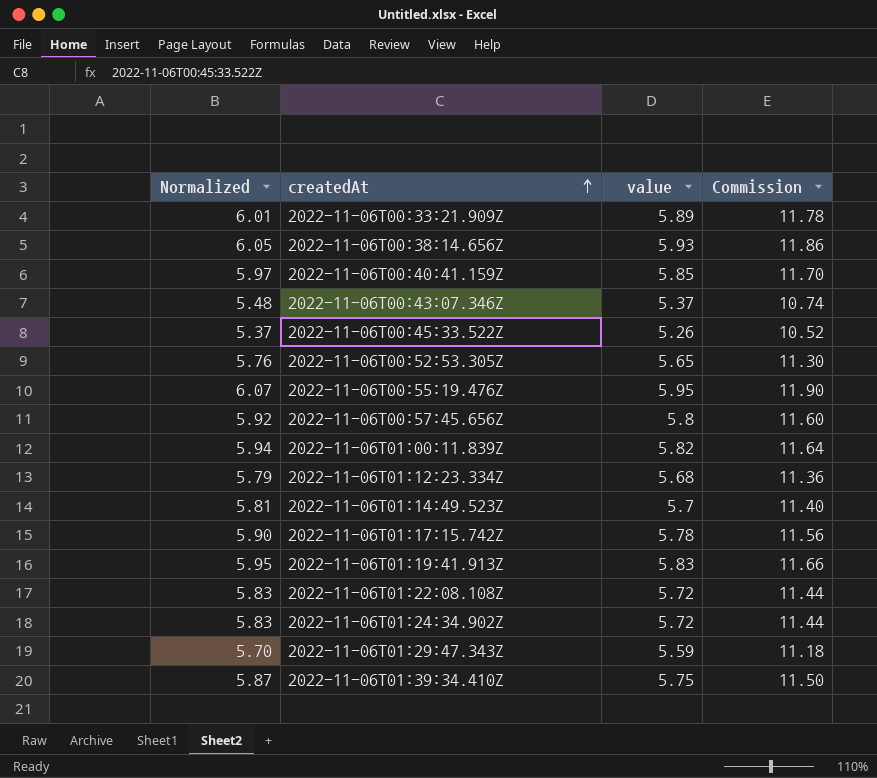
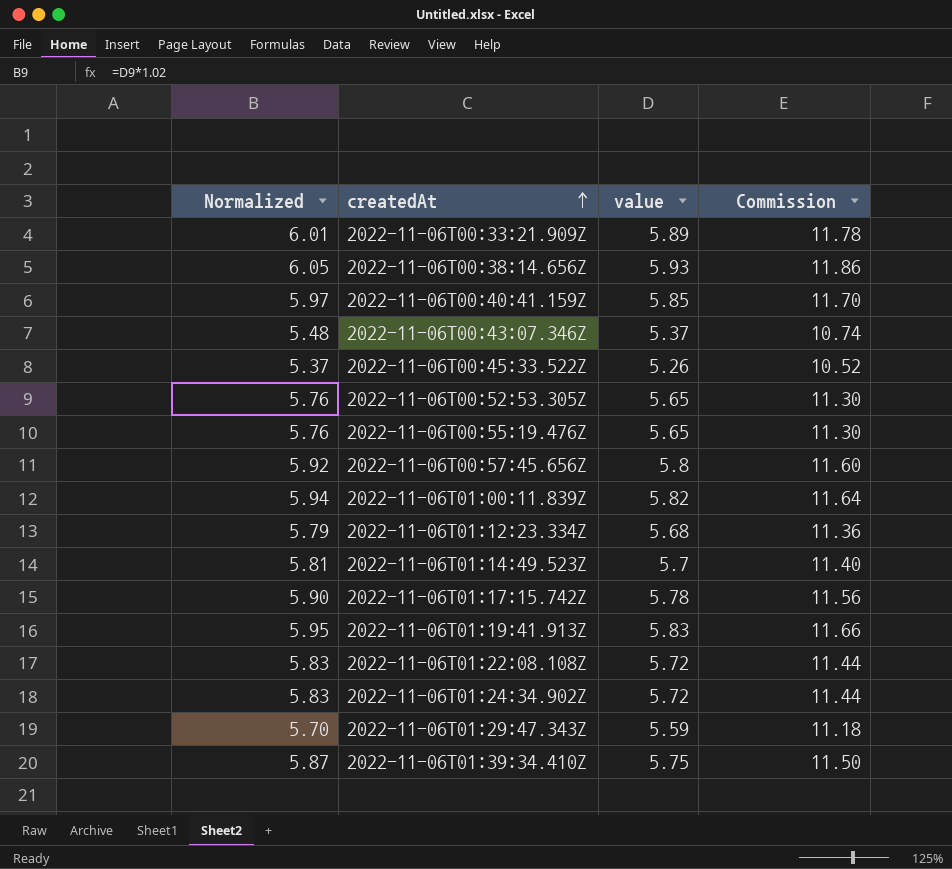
2022-11-06T00:55:19.476Z | Normalized: 6.07 -> 5.76
2022-11-06T00:55:19.476Z | value: 5.95 -> 5.65
2022-11-06T00:55:19.476Z | Commission: 11.90 -> 11.30

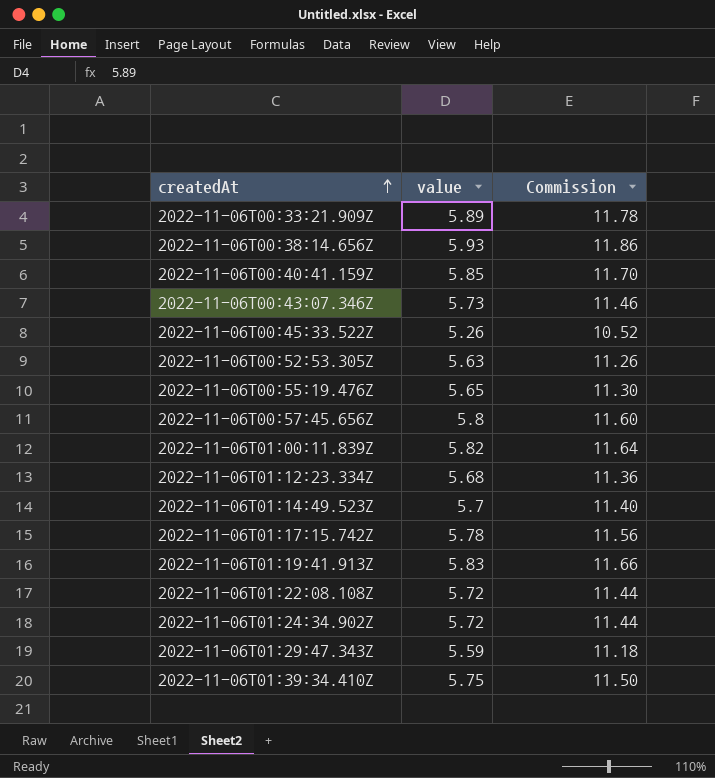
column Normalized | formula: [value] * 1.02 -> none
2022-11-06T00:43:07.346Z | value: 5.37 -> 5.73
2022-11-06T00:43:07.346Z | Commission: 10.74 -> 11.46
2022-11-06T00:52:53.305Z | value: 5.65 -> 5.63
2022-11-06T00:52:53.305Z | Commission: 11.30 -> 11.26

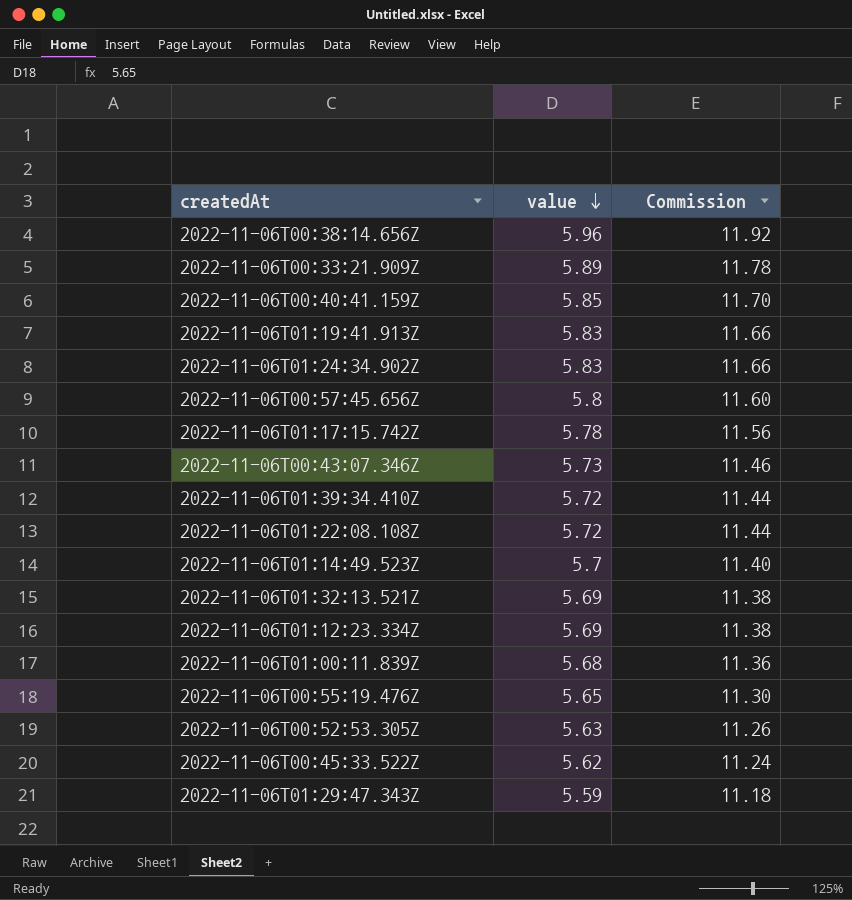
row order: createdAt ascending -> value descending
2022-11-06T00:38:14.656Z | value: 5.93 -> 5.96
2022-11-06T00:38:14.656Z | Commission: 11.86 -> 11.92
2022-11-06T01:24:34.902Z | value: 5.72 -> 5.83
2022-11-06T01:24:34.902Z | Commission: 11.44 -> 11.66
2022-11-06T01:39:34.410Z | value: 5.75 -> 5.72
2022-11-06T01:39:34.410Z | Commission: 11.50 -> 11.44
row 2022-11-06T01:32:13.521Z: none -> 5.69 | 11.38
2022-11-06T01:12:23.334Z | value: 5.68 -> 5.69
2022-11-06T01:12:23.334Z | Commission: 11.36 -> 11.38
2022-11-06T01:00:11.839Z | value: 5.82 -> 5.68
2022-11-06T01:00:11.839Z | Commission: 11.64 -> 11.36
2022-11-06T00:45:33.522Z | value: 5.26 -> 5.62
2022-11-06T00:45:33.522Z | Commission: 10.52 -> 11.24

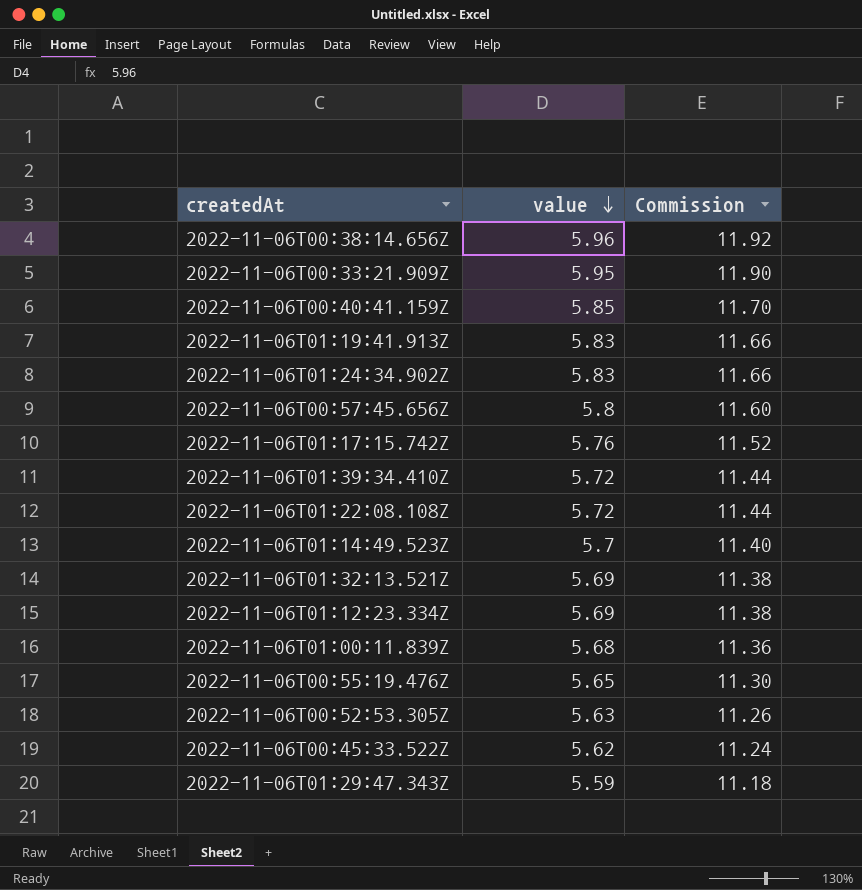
row 2022-11-06T00:43:07.346Z: 5.73 | 11.46 -> none
2022-11-06T00:33:21.909Z | value: 5.89 -> 5.95
2022-11-06T00:33:21.909Z | Commission: 11.78 -> 11.90
2022-11-06T01:17:15.742Z | value: 5.78 -> 5.76
2022-11-06T01:17:15.742Z | Commission: 11.56 -> 11.52

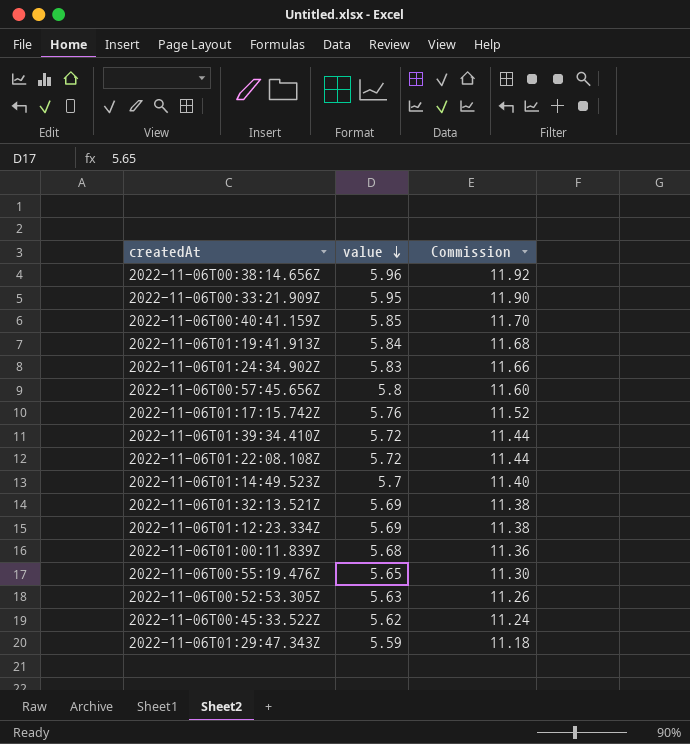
2022-11-06T01:19:41.913Z | value: 5.83 -> 5.84
2022-11-06T01:19:41.913Z | Commission: 11.66 -> 11.68

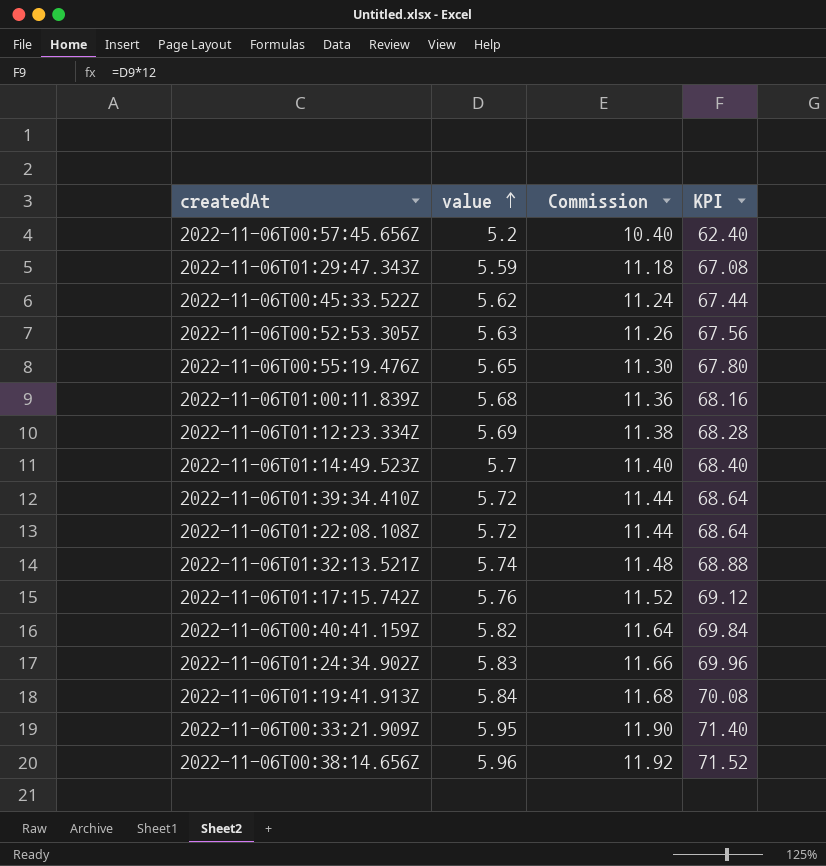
row order: value descending -> value ascending
column KPI | formula: none -> [value] * 12
2022-11-06T00:57:45.656Z | value: 5.8 -> 5.2
2022-11-06T00:57:45.656Z | Commission: 11.60 -> 10.40
2022-11-06T01:32:13.521Z | value: 5.69 -> 5.74
2022-11-06T01:32:13.521Z | Commission: 11.38 -> 11.48
2022-11-06T00:40:41.159Z | value: 5.85 -> 5.82
2022-11-06T00:40:41.159Z | Commission: 11.70 -> 11.64

